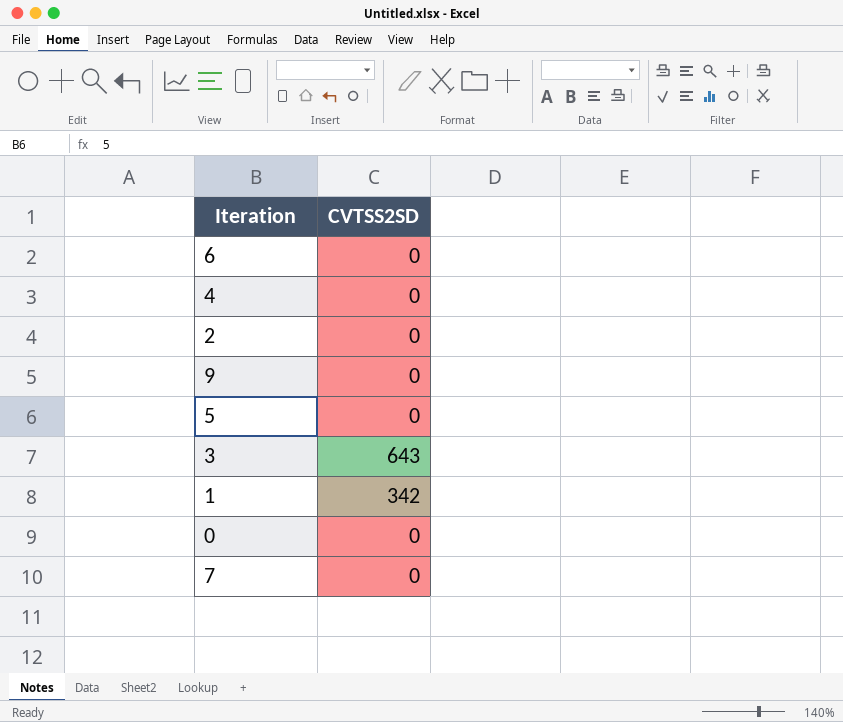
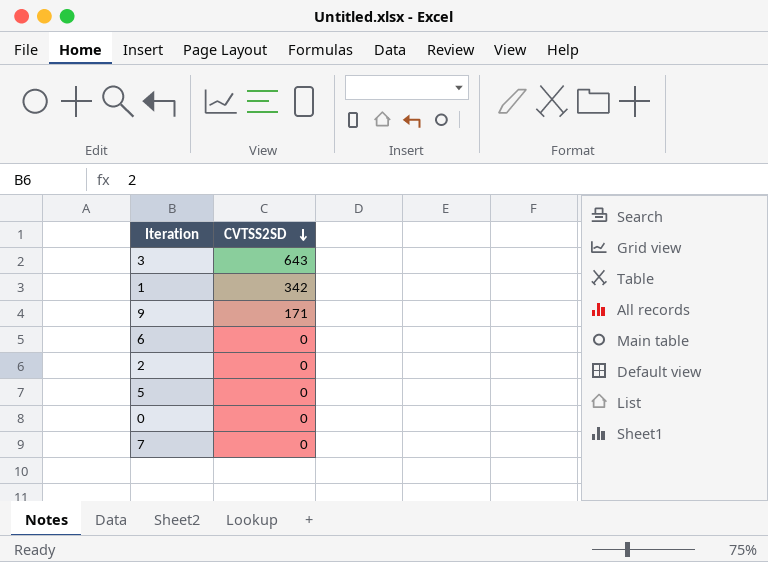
row order: none -> CVTSS2SD descending
row 4: 0 -> none
9 | CVTSS2SD: 0 -> 171

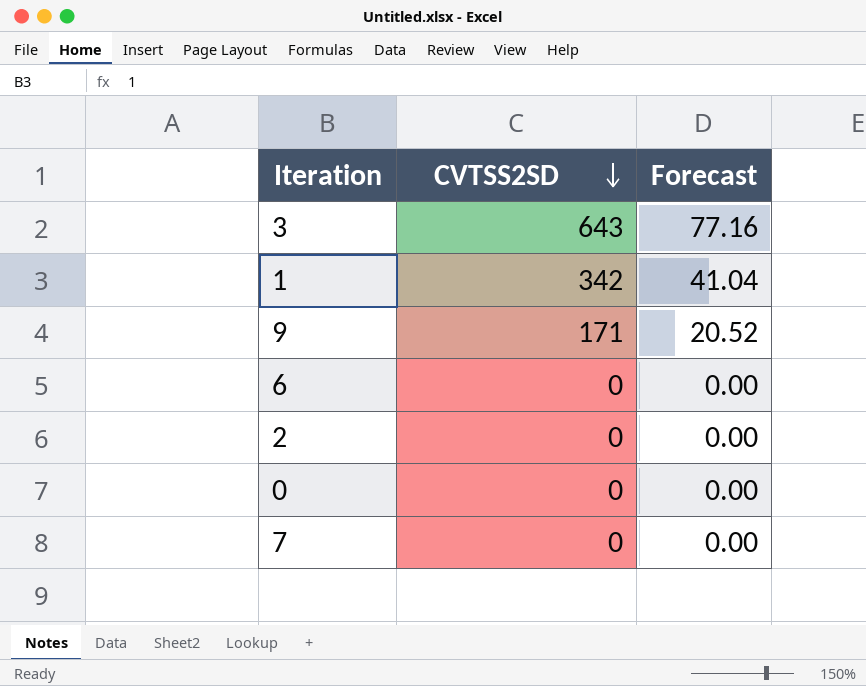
column Forecast | formula: none -> [CVTSS2SD] * 0.12
row 5: 0 -> none

